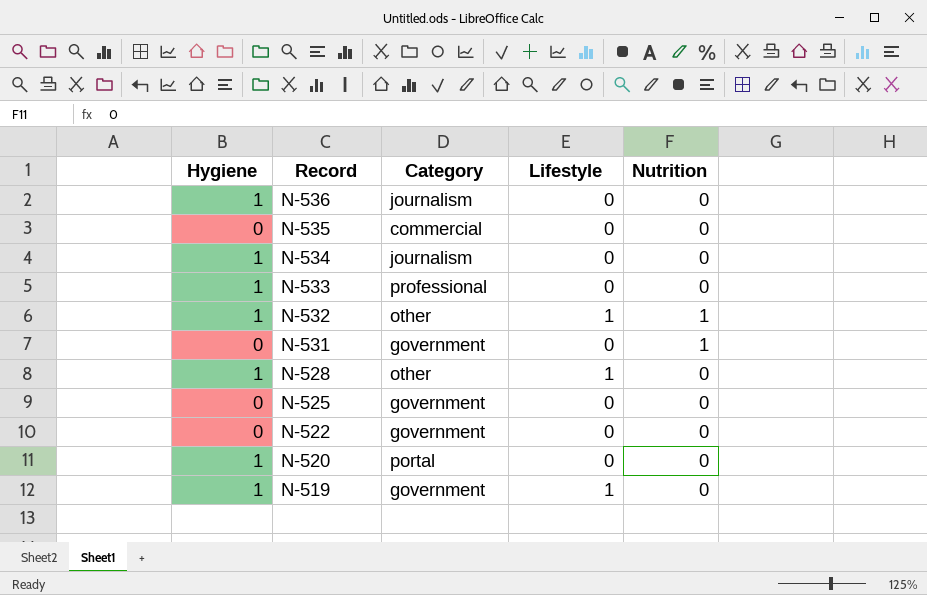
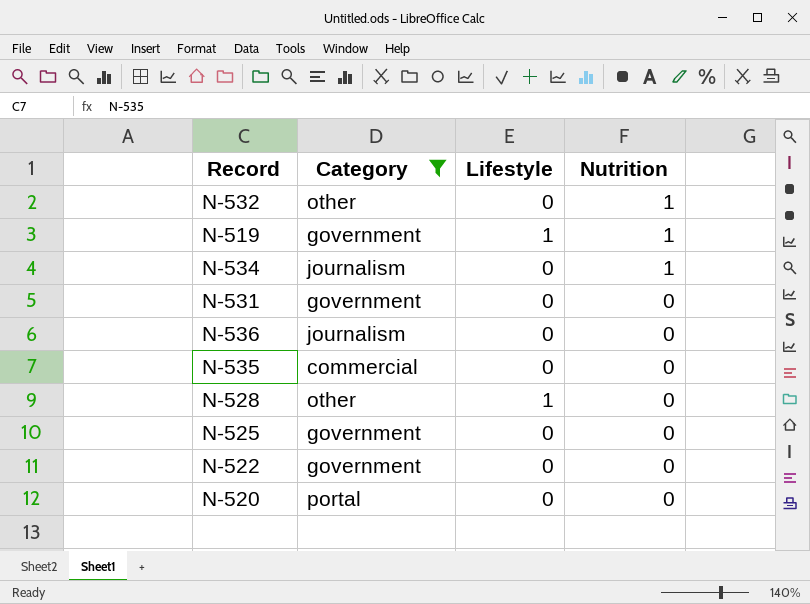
filter: none -> Category != professional
row order: Record descending -> Nutrition descending
column Hygiene | position: 1 -> none
N-532 | Lifestyle: 1 -> 0
N-519 | Nutrition: 0 -> 1
N-534 | Nutrition: 0 -> 1
N-531 | Nutrition: 1 -> 0

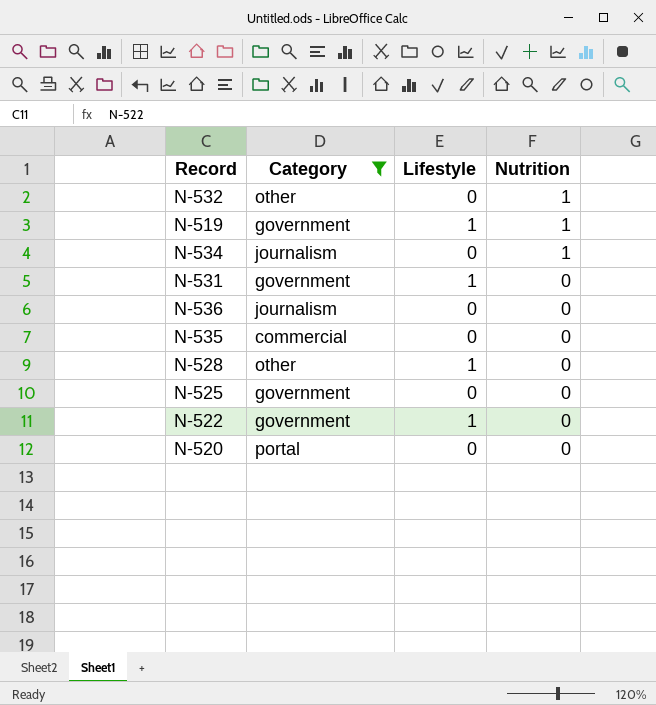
N-531 | Lifestyle: 0 -> 1
N-522 | Lifestyle: 0 -> 1

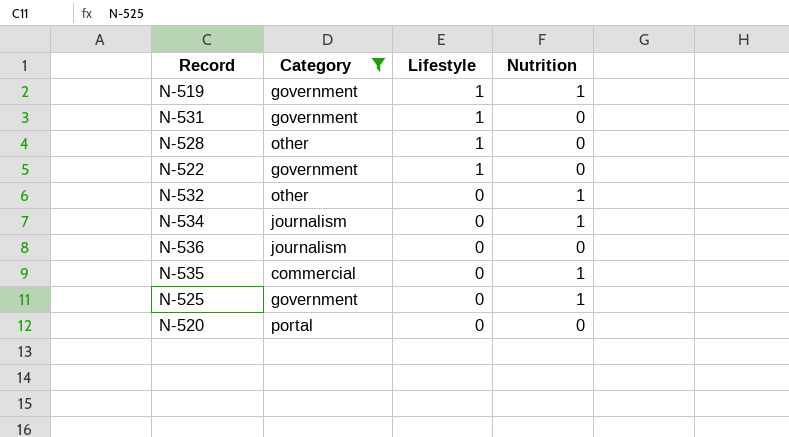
row order: Nutrition descending -> Lifestyle descending
N-535 | Nutrition: 0 -> 1
N-525 | Nutrition: 0 -> 1

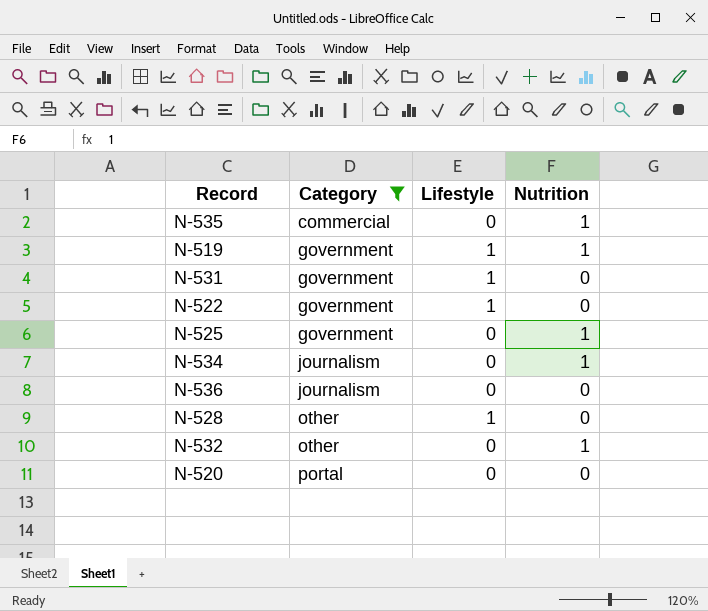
row order: Lifestyle descending -> Category ascending

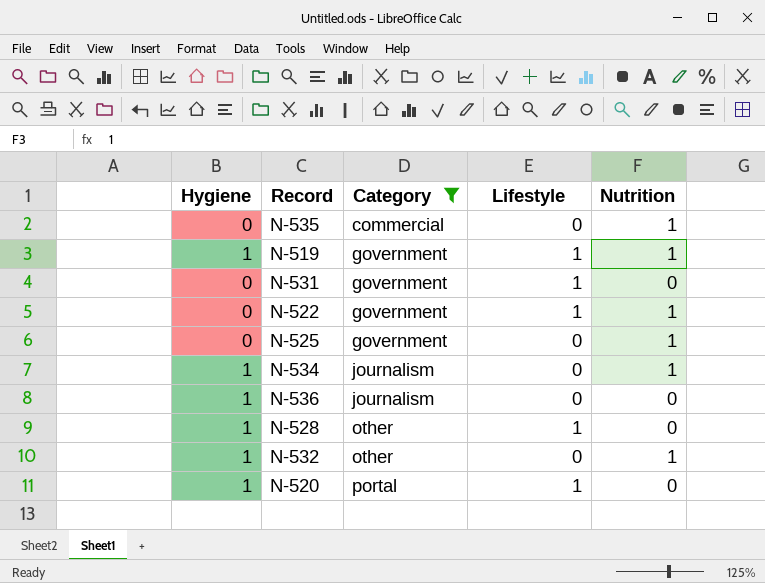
column Hygiene | position: none -> 1
N-522 | Nutrition: 0 -> 1
N-520 | Lifestyle: 0 -> 1

